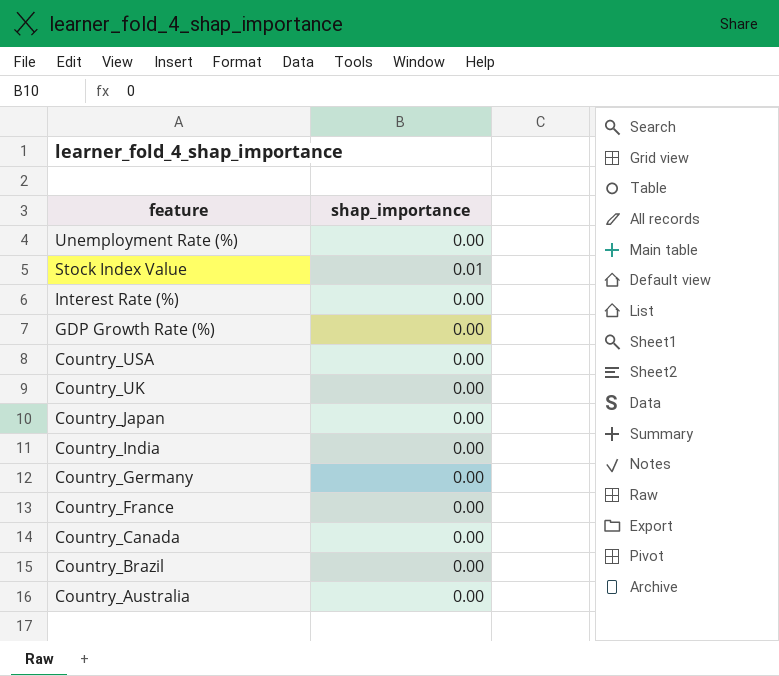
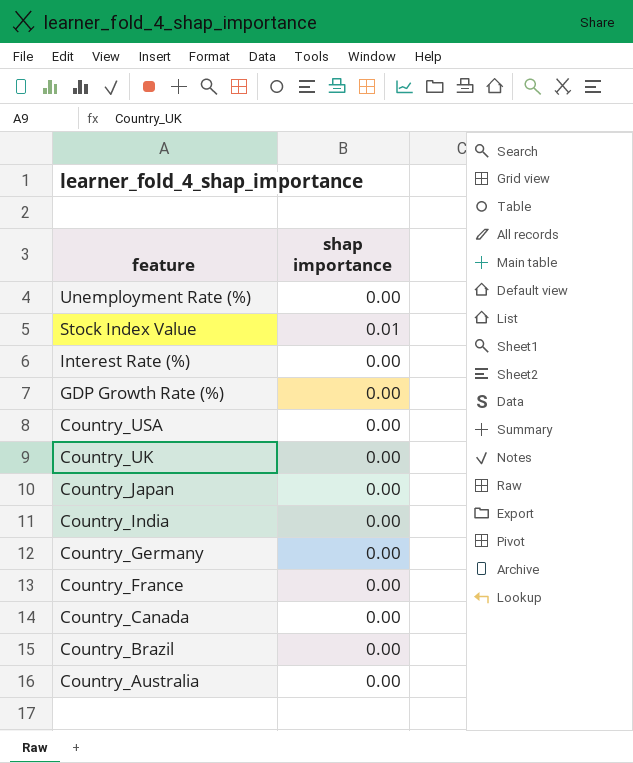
column name: shap_importance -> shap importance

